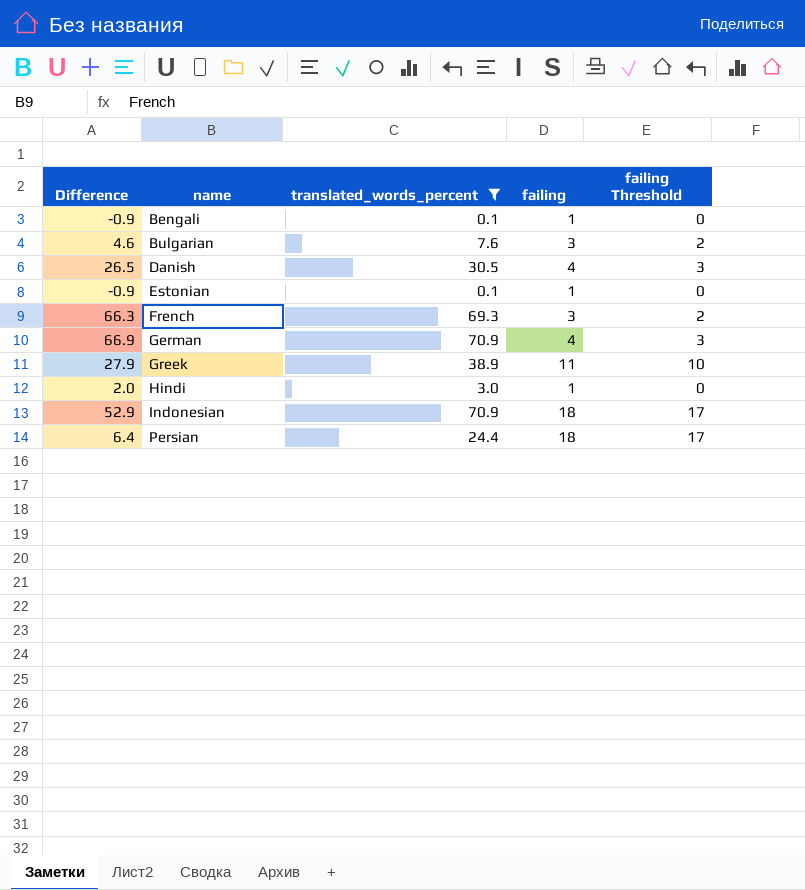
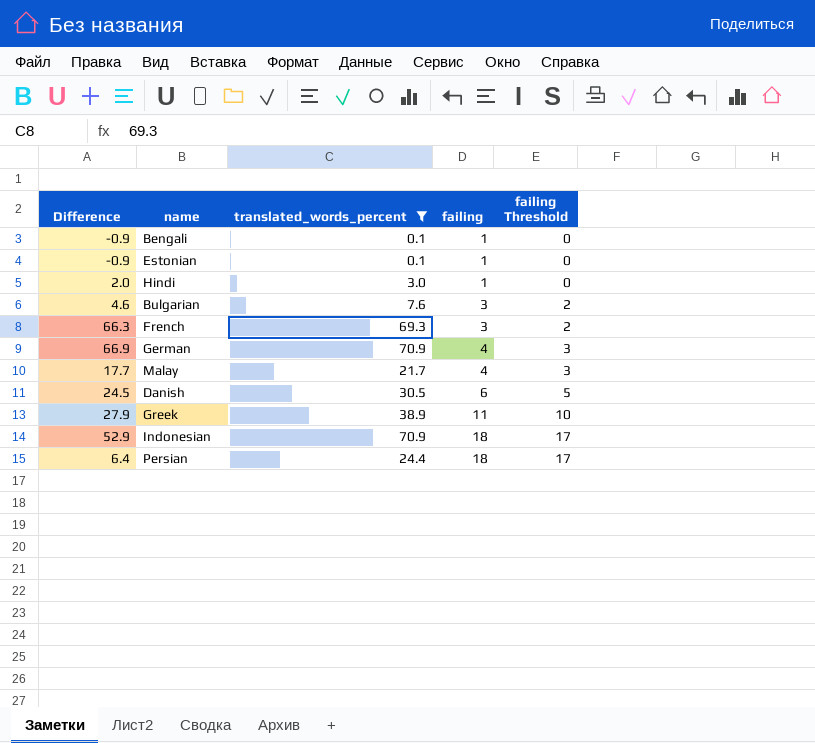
row order: name ascending -> failing ascending
row Malay: none -> 17.7 | 21.7 | 4 | 3
Danish | Difference: 26.5 -> 24.5
Danish | failing: 4 -> 6
Danish | failing Threshold: 3 -> 5

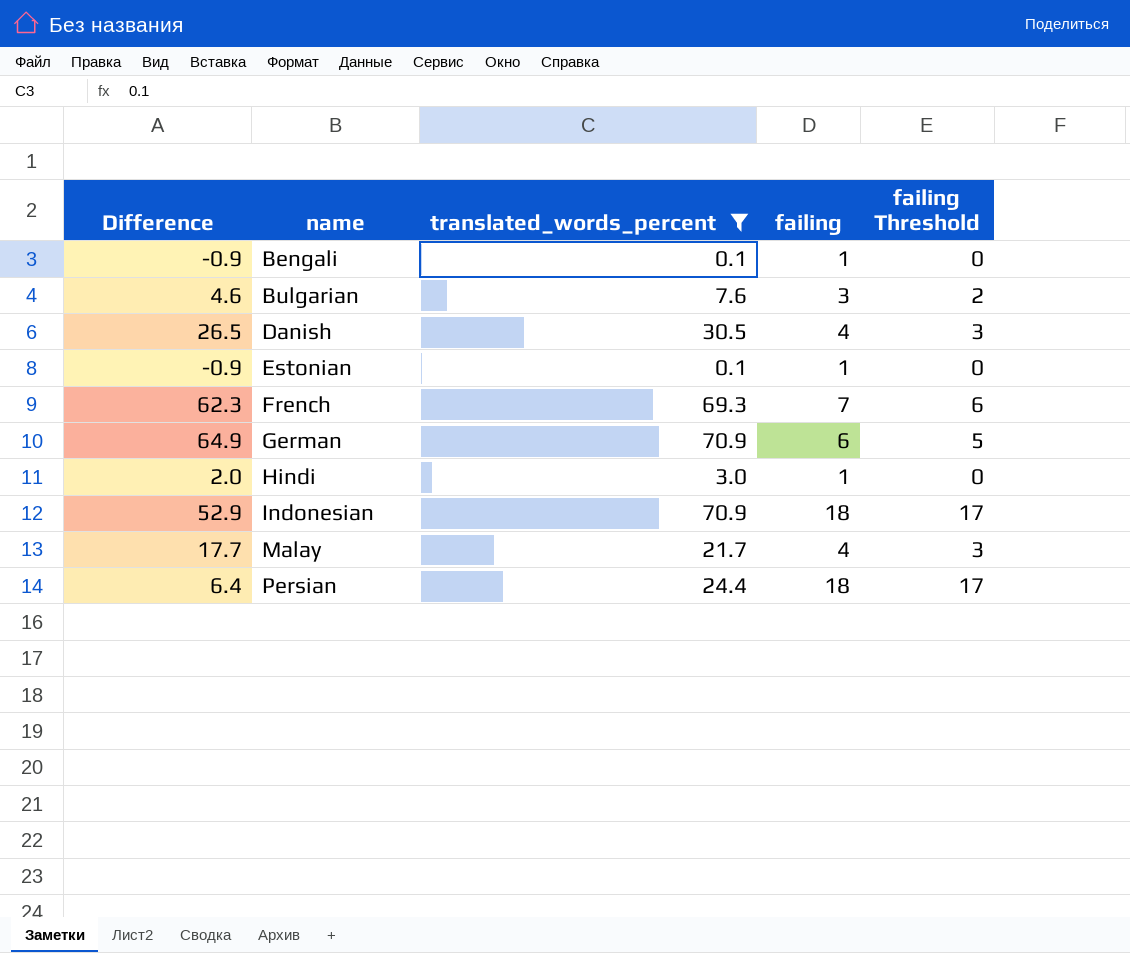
row order: failing ascending -> name ascending
row Greek: 27.9 | 38.9 | 11 | 10 -> none
Danish | Difference: 24.5 -> 26.5
Danish | failing: 6 -> 4
Danish | failing Threshold: 5 -> 3
French | Difference: 66.3 -> 62.3
French | failing: 3 -> 7
French | failing Threshold: 2 -> 6
German | Difference: 66.9 -> 64.9
German | failing: 4 -> 6
German | failing Threshold: 3 -> 5

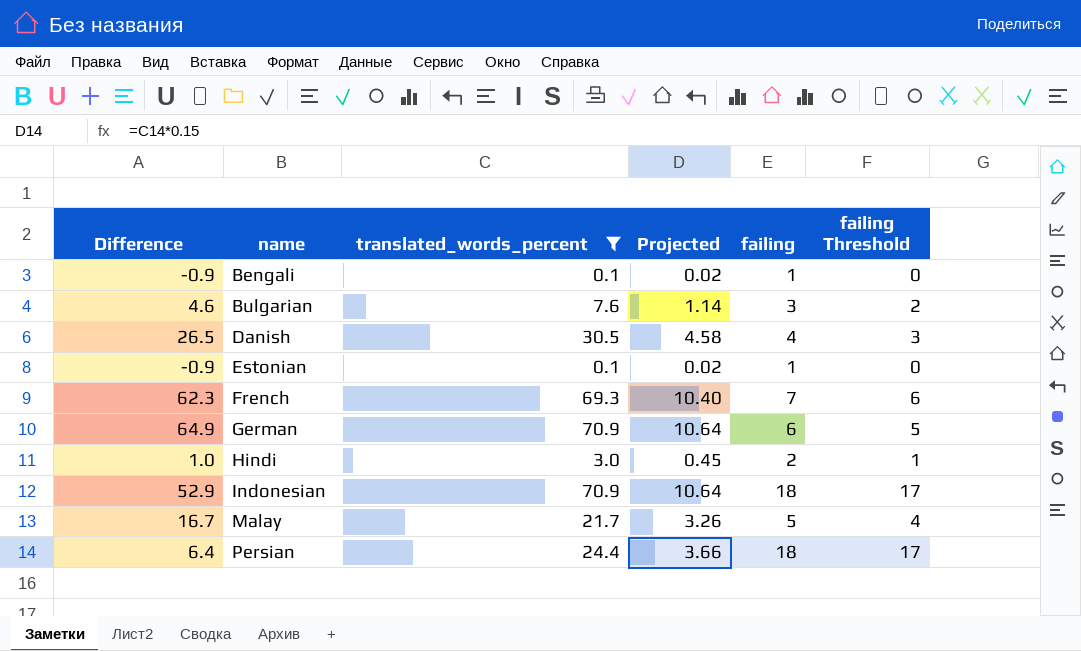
column Projected | formula: none -> [translated_words_percent] * 0.15
Hindi | Difference: 2.0 -> 1.0
Hindi | failing: 1 -> 2
Hindi | failing Threshold: 0 -> 1
Malay | Difference: 17.7 -> 16.7
Malay | failing: 4 -> 5
Malay | failing Threshold: 3 -> 4

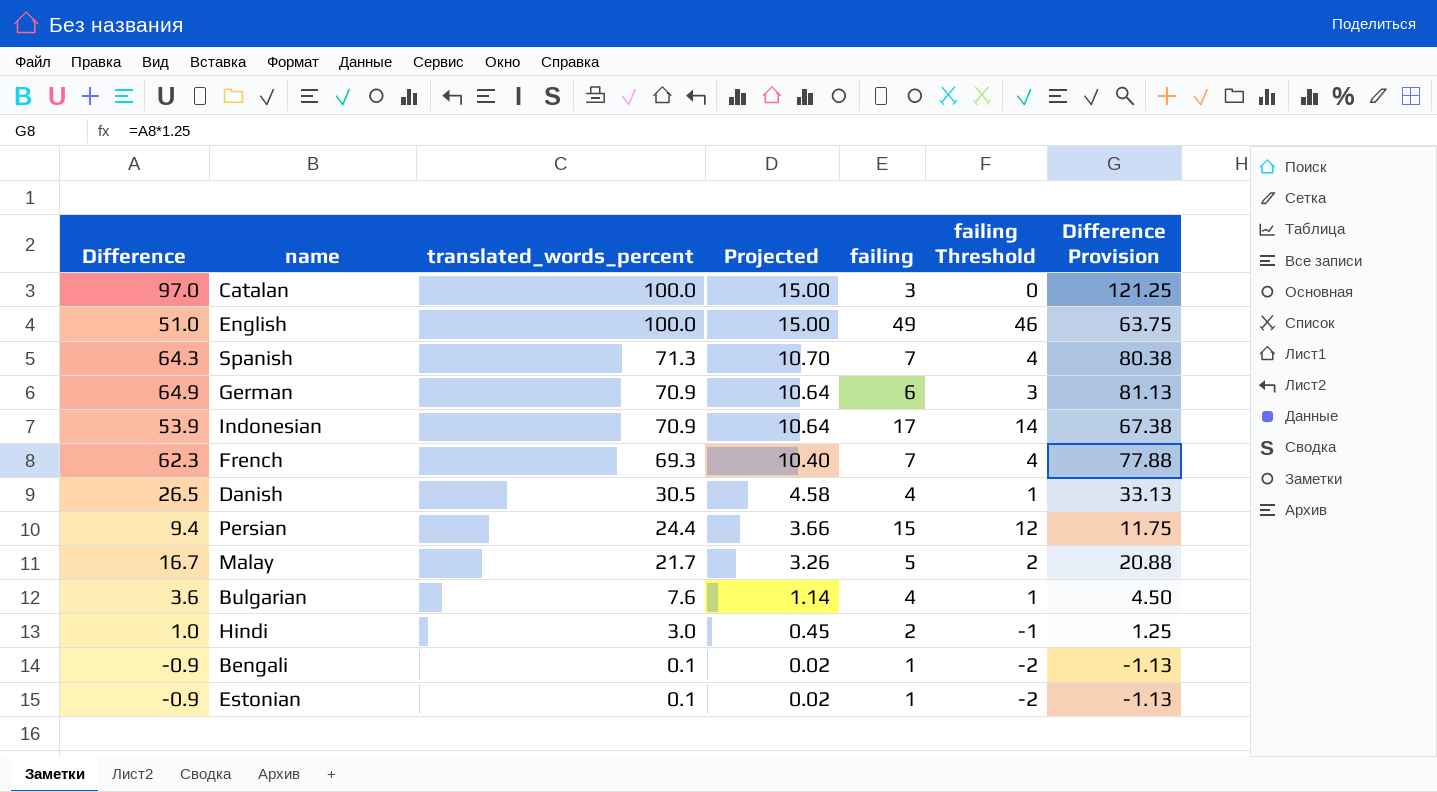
filter: translated_words_percent <= 70.9 -> none
row order: name ascending -> translated_words_percent descending
column failing Threshold | formula: [failing] - 1 -> [failing] - 3
column Difference Provision | formula: none -> [Difference] * 1.25
Indonesian | Difference: 52.9 -> 53.9
Indonesian | failing: 18 -> 17
Persian | Difference: 6.4 -> 9.4
Persian | failing: 18 -> 15
Bulgarian | Difference: 4.6 -> 3.6
Bulgarian | failing: 3 -> 4

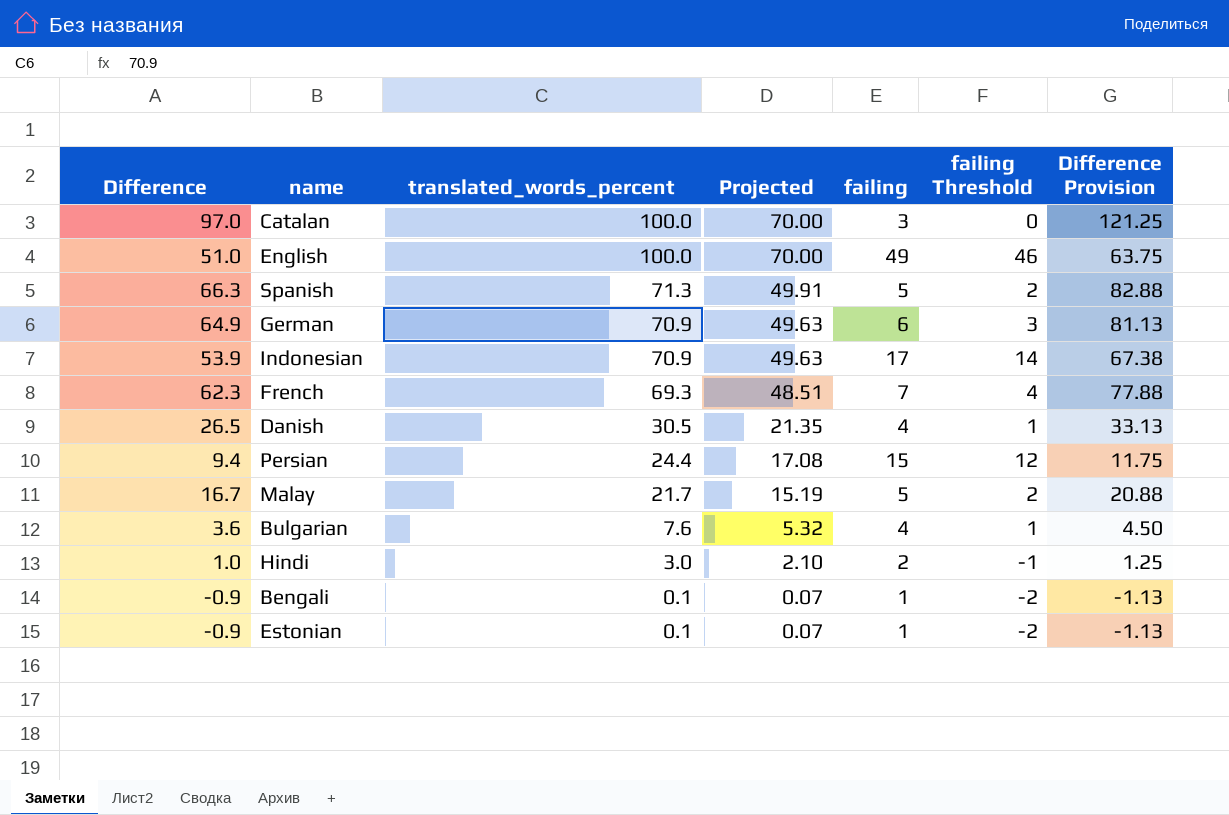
column Projected | formula: [translated_words_percent] * 0.15 -> [translated_words_percent] * 0.7
Spanish | Difference: 64.3 -> 66.3
Spanish | failing: 7 -> 5
Spanish | failing Threshold: 4 -> 2
Spanish | Difference Provision: 80.38 -> 82.88

